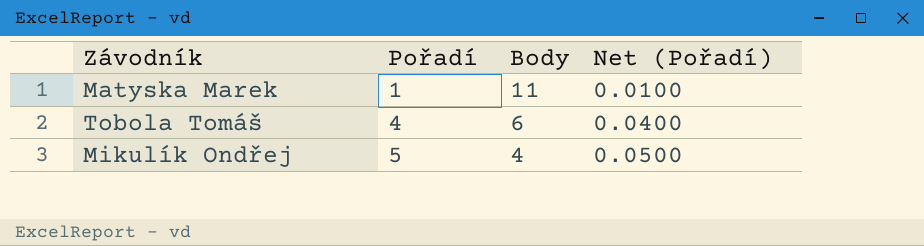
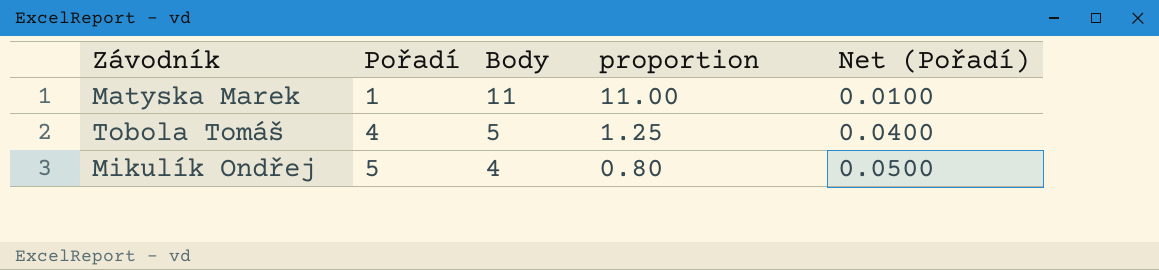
column proportion | formula: none -> [Body] / [Pořadí]
Tobola Tomáš | Body: 6 -> 5

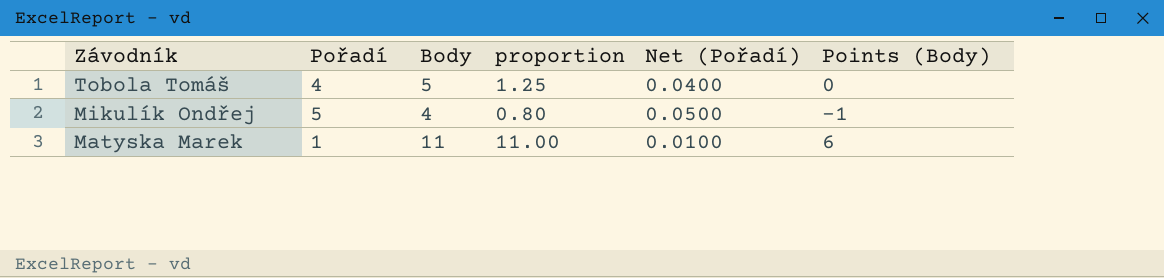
row order: Pořadí ascending -> Závodník descending
column Points (Body) | formula: none -> [Body] - 5

